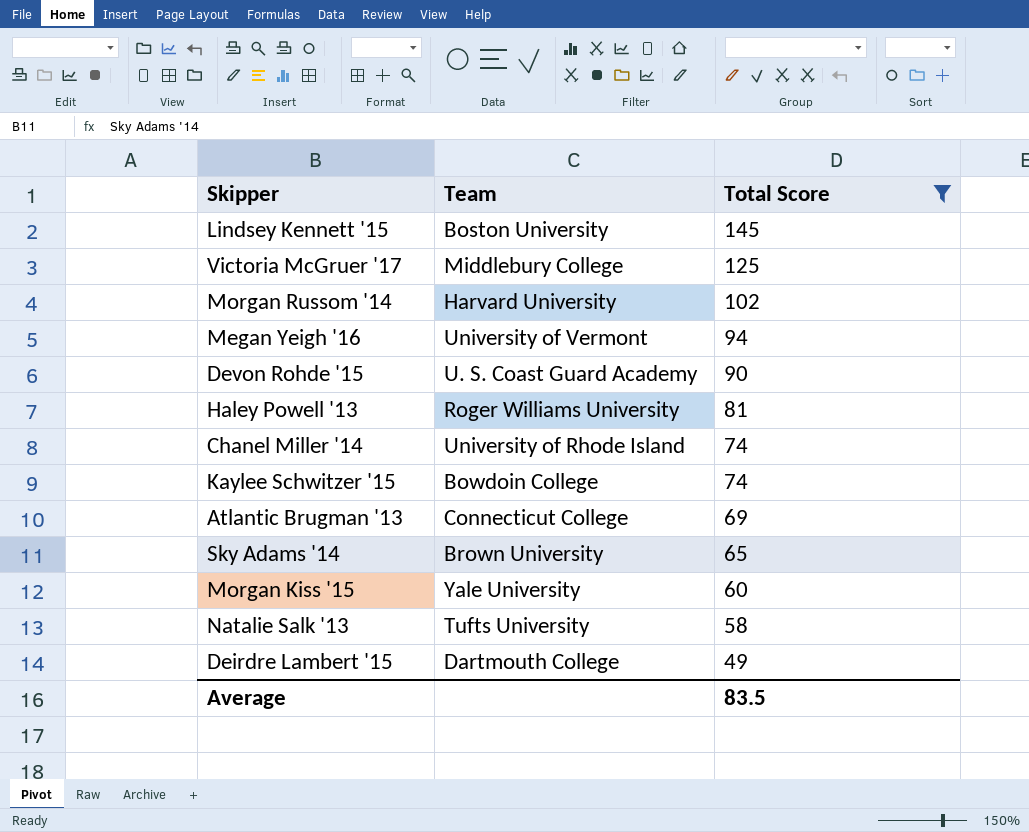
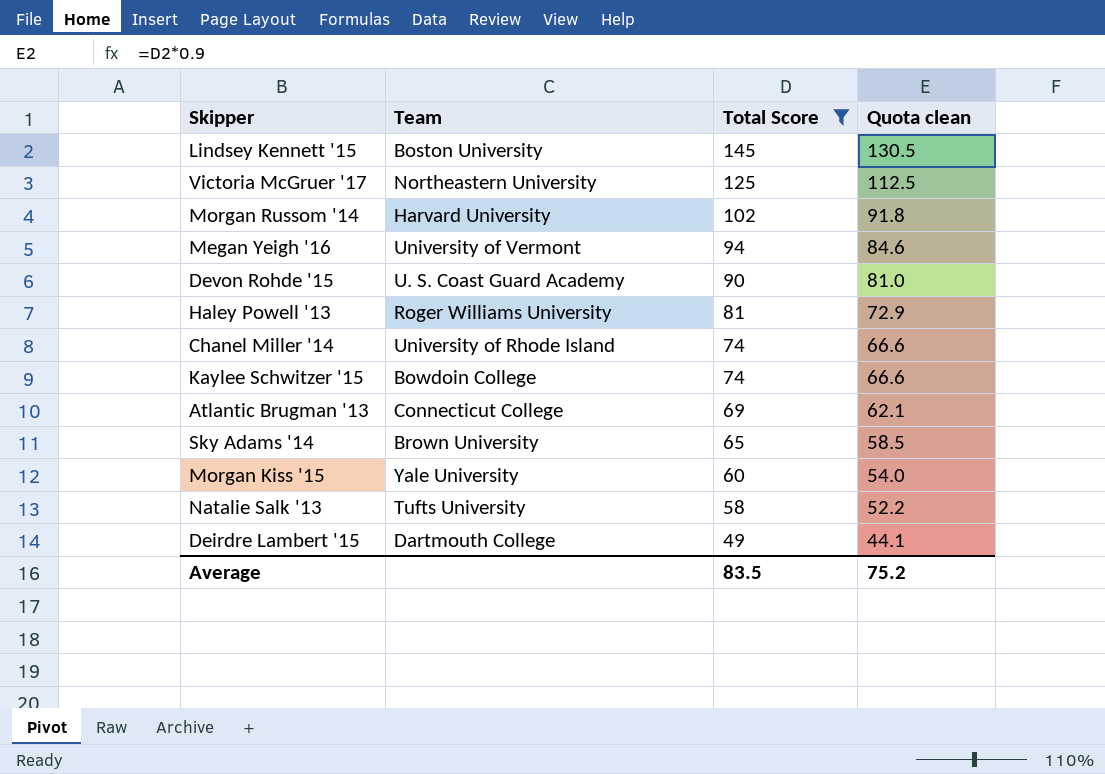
column Quota clean | formula: none -> [Total Score] * 0.9
Victoria McGruer '17 | Team: Middlebury College -> Northeastern University

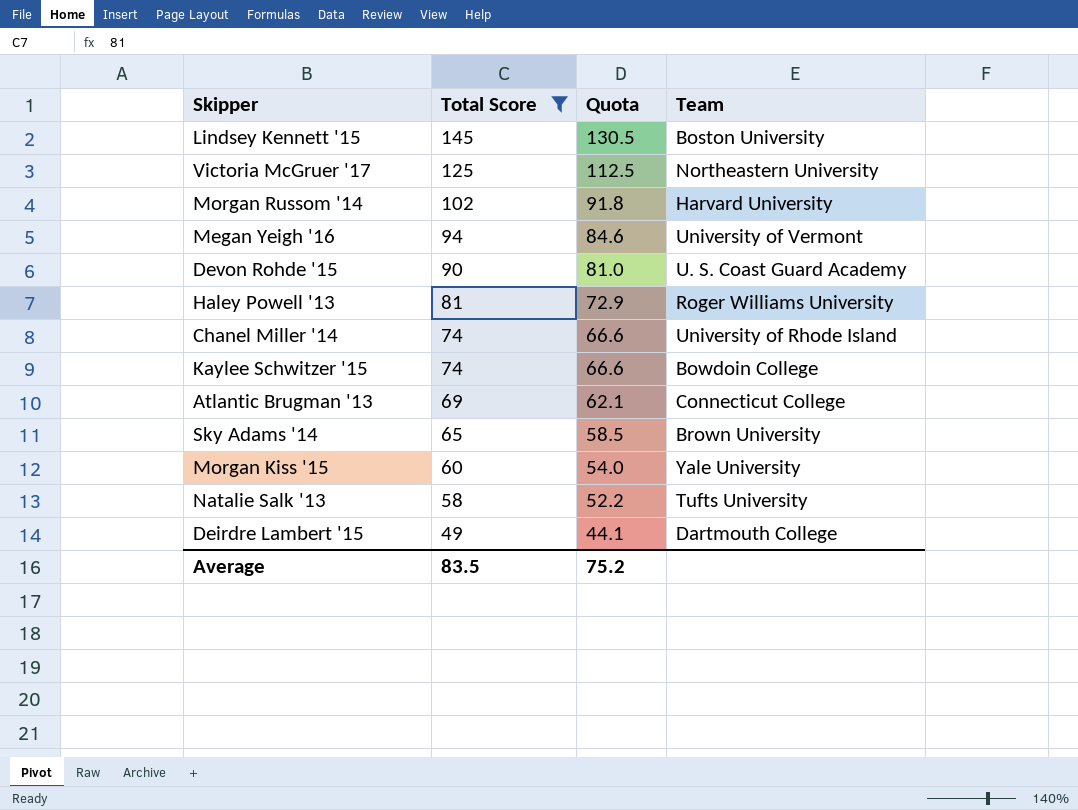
column name: Quota clean -> Quota
column Team | position: 2 -> 4

